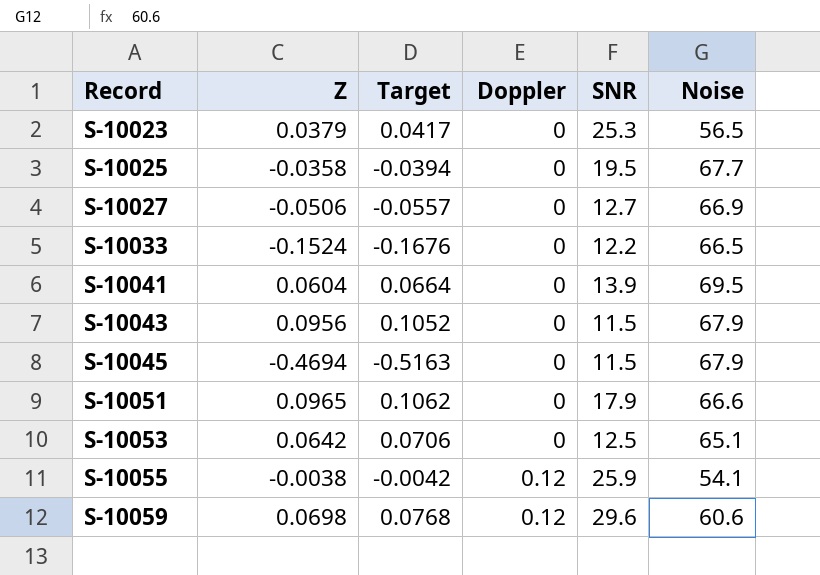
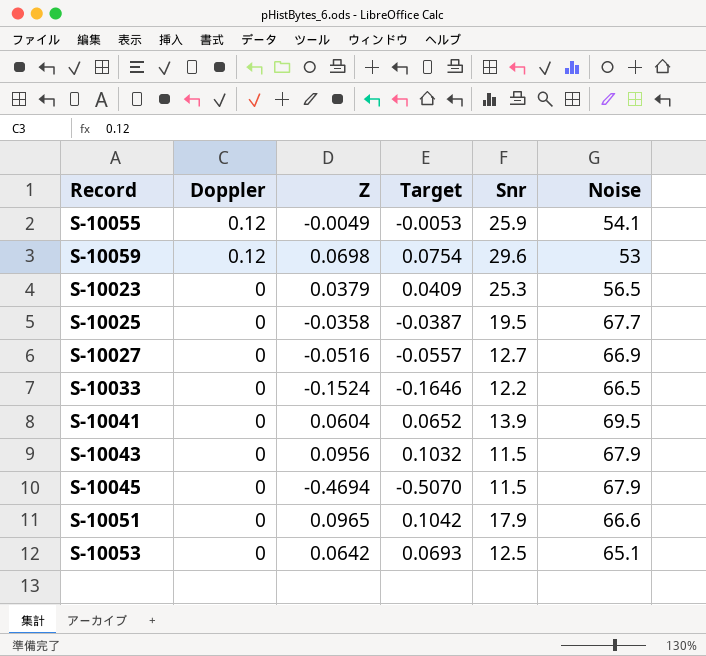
row order: Record ascending -> Doppler descending
column Doppler | position: 4 -> 2
column Target | formula: [Z] * 1.1 -> [Z] * 1.08
column name: SNR -> Snr
S-10055 | Z: -0.0038 -> -0.0049
S-10059 | Noise: 60.6 -> 53
S-10027 | Z: -0.0506 -> -0.0516

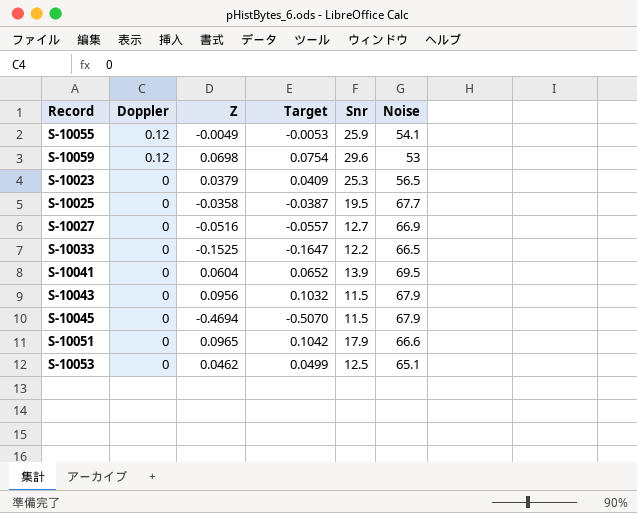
S-10033 | Z: -0.1524 -> -0.1525
S-10033 | Target: -0.1646 -> -0.1647
S-10053 | Z: 0.0642 -> 0.0462
S-10053 | Target: 0.0693 -> 0.0499

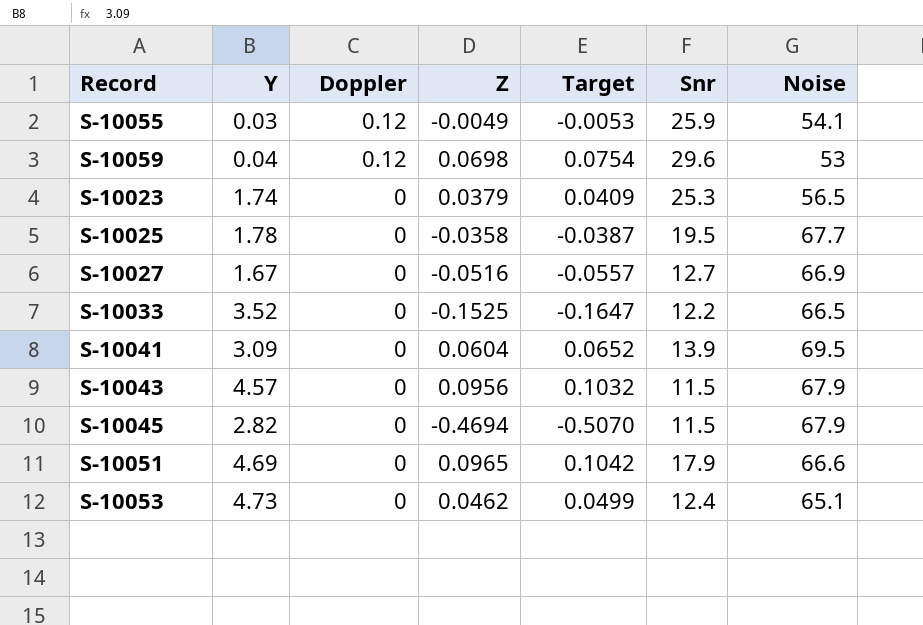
column Y | position: none -> 2
S-10053 | Snr: 12.5 -> 12.4

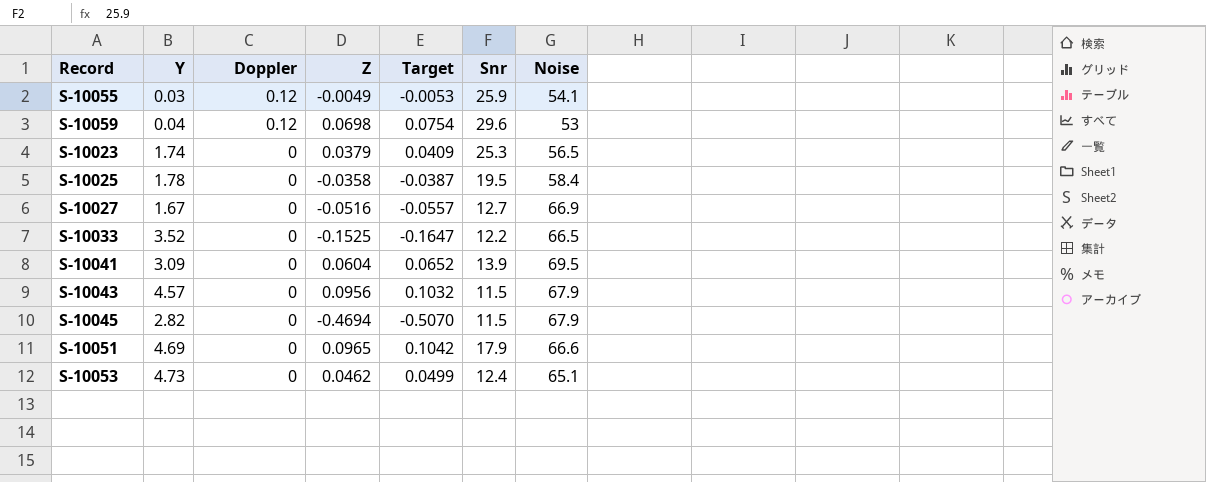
S-10025 | Noise: 67.7 -> 58.4

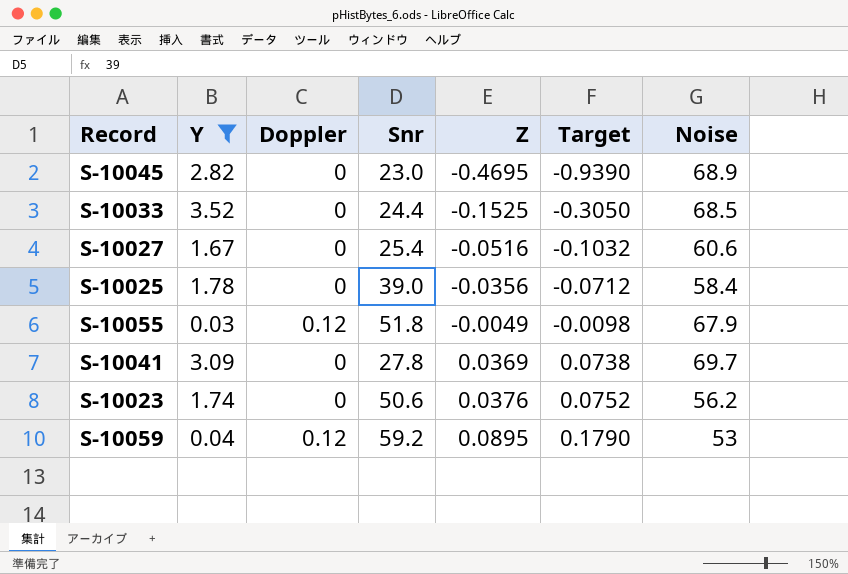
filter: none -> Y <= 3.52
row order: Doppler descending -> Z ascending
column Snr | position: 6 -> 4
column Target | formula: [Z] * 1.08 -> [Z] * 2
S-10045 | Snr: 11.5 -> 23.0
S-10045 | Z: -0.4694 -> -0.4695
S-10045 | Noise: 67.9 -> 68.9
S-10033 | Snr: 12.2 -> 24.4
S-10033 | Noise: 66.5 -> 68.5
S-10027 | Snr: 12.7 -> 25.4
S-10027 | Noise: 66.9 -> 60.6
S-10025 | Snr: 19.5 -> 39.0
S-10025 | Z: -0.0358 -> -0.0356
S-10055 | Snr: 25.9 -> 51.8
S-10055 | Noise: 54.1 -> 67.9
S-10041 | Snr: 13.9 -> 27.8
S-10041 | Z: 0.0604 -> 0.0369
S-10041 | Noise: 69.5 -> 69.7
S-10023 | Snr: 25.3 -> 50.6
S-10023 | Z: 0.0379 -> 0.0376
S-10023 | Noise: 56.5 -> 56.2
S-10059 | Snr: 29.6 -> 59.2
S-10059 | Z: 0.0698 -> 0.0895

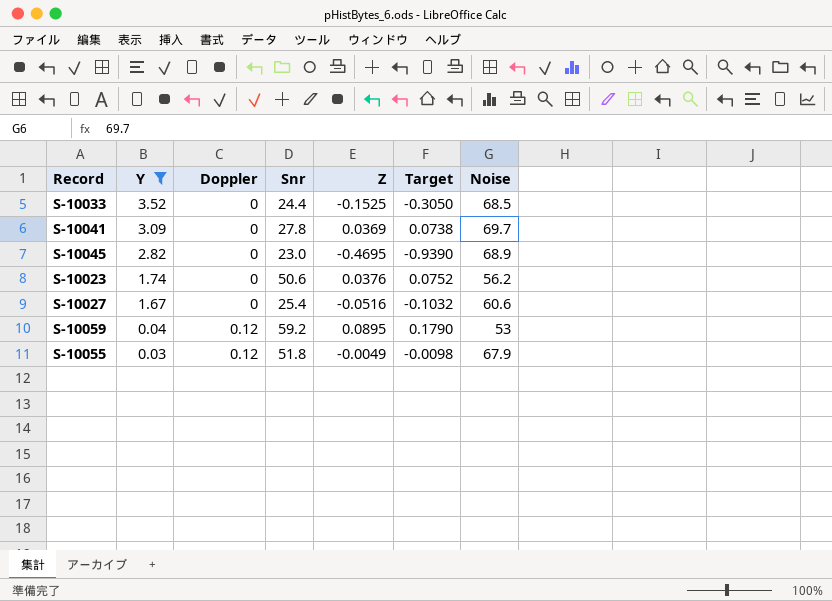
row order: Z ascending -> Y descending
row S-10025: 1.78 | 0 | 39.0 | -0.0356 | -0.0712 | 58.4 -> none

